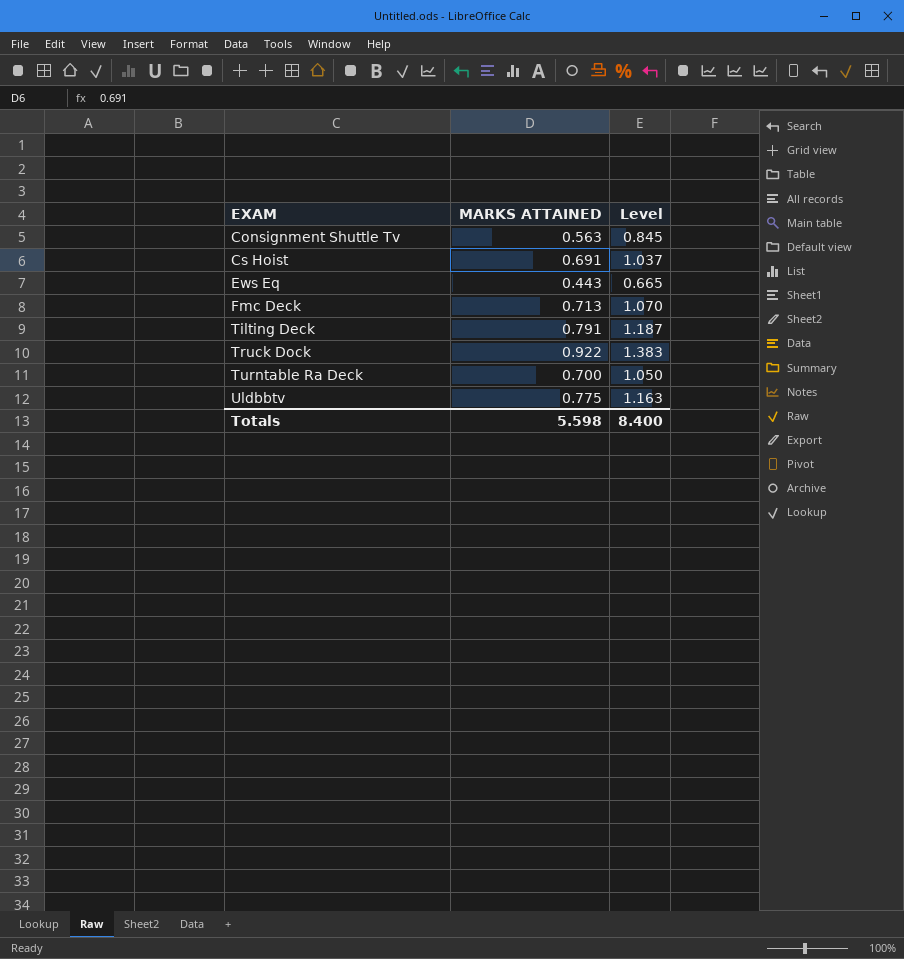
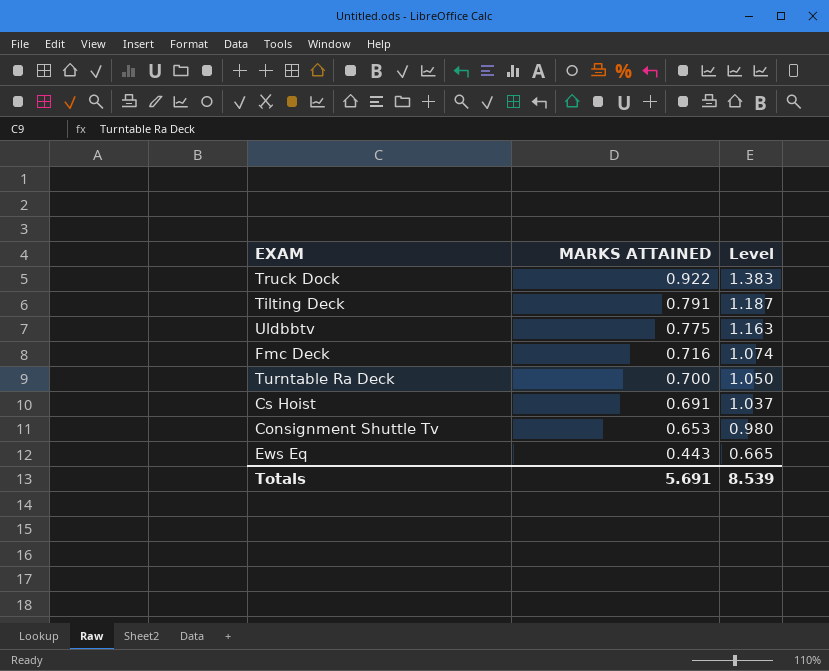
row order: EXAM ascending -> MARKS ATTAINED descending
Fmc Deck | MARKS ATTAINED: 0.713 -> 0.716
Fmc Deck | Level: 1.070 -> 1.074
Consignment Shuttle Tv | MARKS ATTAINED: 0.563 -> 0.653
Consignment Shuttle Tv | Level: 0.845 -> 0.980
Totals | MARKS ATTAINED: 5.598 -> 5.691
Totals | Level: 8.400 -> 8.539

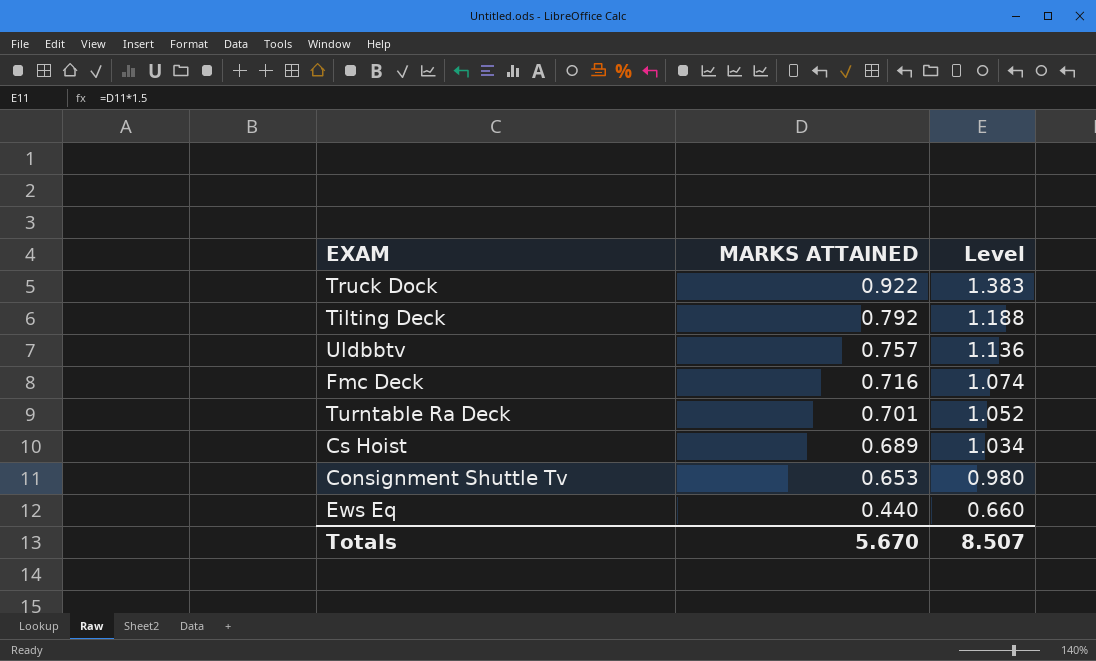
Tilting Deck | MARKS ATTAINED: 0.791 -> 0.792
Tilting Deck | Level: 1.187 -> 1.188
Uldbbtv | MARKS ATTAINED: 0.775 -> 0.757
Uldbbtv | Level: 1.163 -> 1.136
Turntable Ra Deck | MARKS ATTAINED: 0.700 -> 0.701
Turntable Ra Deck | Level: 1.050 -> 1.052
Cs Hoist | MARKS ATTAINED: 0.691 -> 0.689
Cs Hoist | Level: 1.037 -> 1.034
Ews Eq | MARKS ATTAINED: 0.443 -> 0.440
Ews Eq | Level: 0.665 -> 0.660
Totals | MARKS ATTAINED: 5.691 -> 5.670
Totals | Level: 8.539 -> 8.507

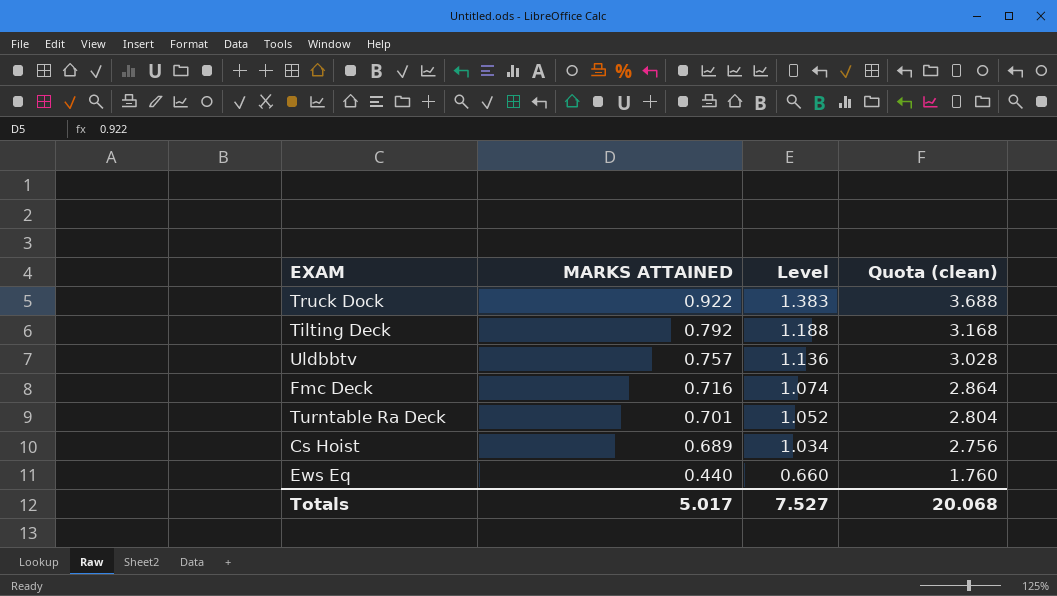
column Quota (clean) | formula: none -> [MARKS ATTAINED] * 4
row Consignment Shuttle Tv: 0.653 | 0.980 -> none
Totals | MARKS ATTAINED: 5.670 -> 5.017
Totals | Level: 8.507 -> 7.527

